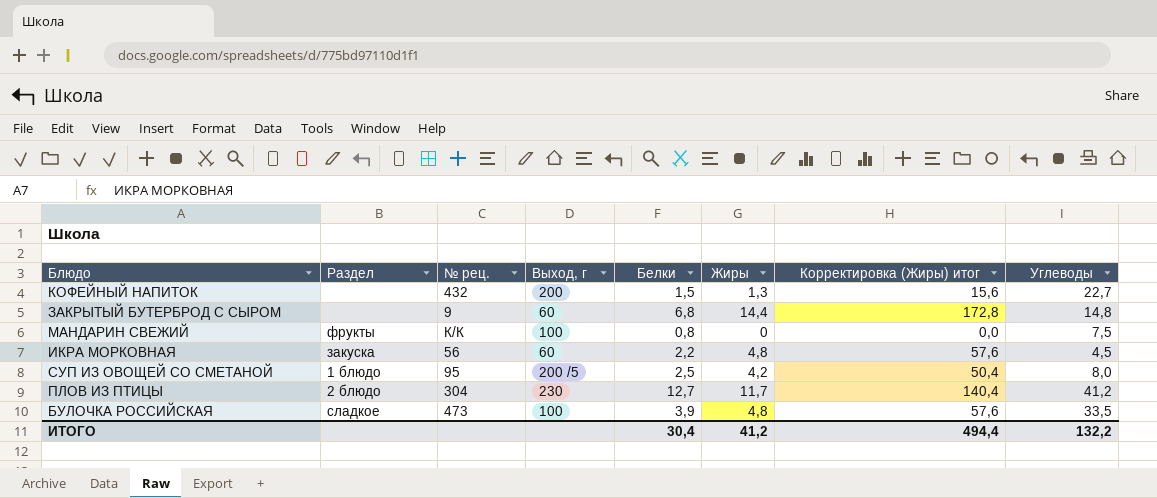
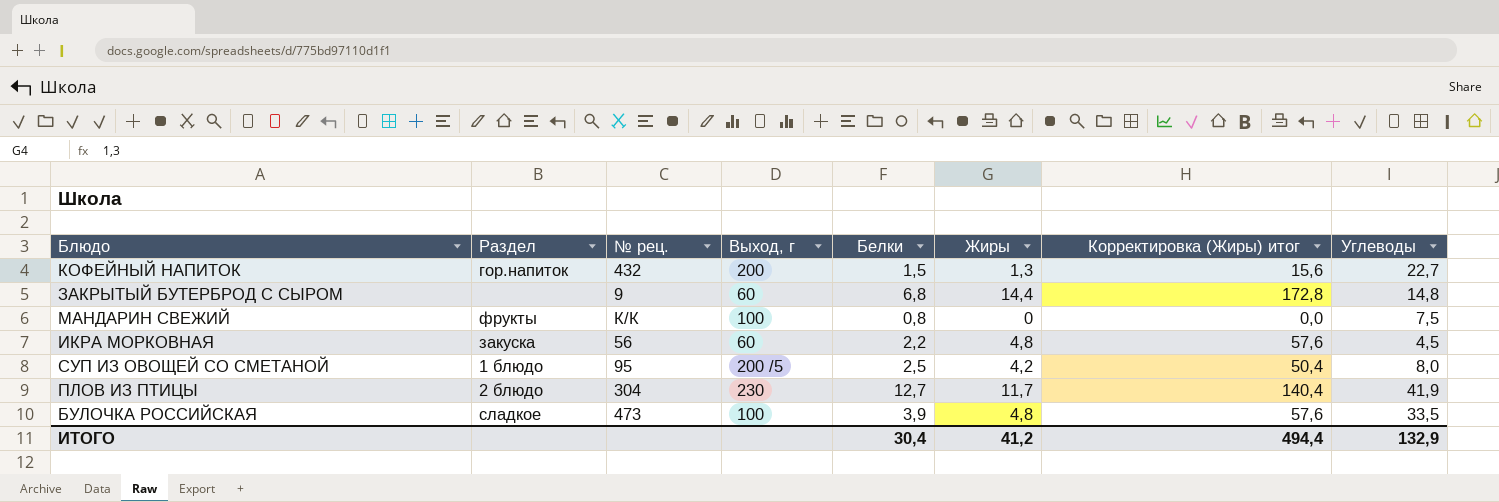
КОФЕЙНЫЙ НАПИТОК | Раздел: none -> гор.напиток
ПЛОВ ИЗ ПТИЦЫ | Углеводы: 41,2 -> 41,9
ИТОГО | Углеводы: 132,2 -> 132,9

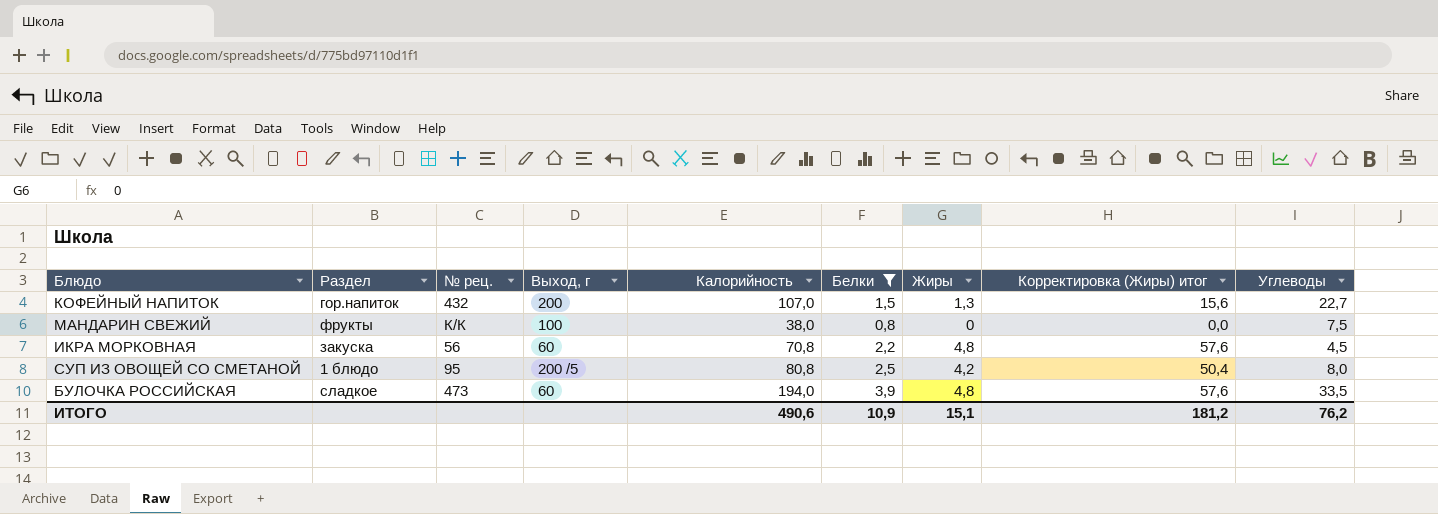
filter: none -> Белки <= 3,9
column Калорийность | position: none -> 5
БУЛОЧКА РОССИЙСКАЯ | Выход, г: 100 -> 60
ИТОГО | Белки: 30,4 -> 10,9
ИТОГО | Жиры: 41,2 -> 15,1
ИТОГО | Корректировка (Жиры) итог: 494,4 -> 181,2
ИТОГО | Углеводы: 132,9 -> 76,2

